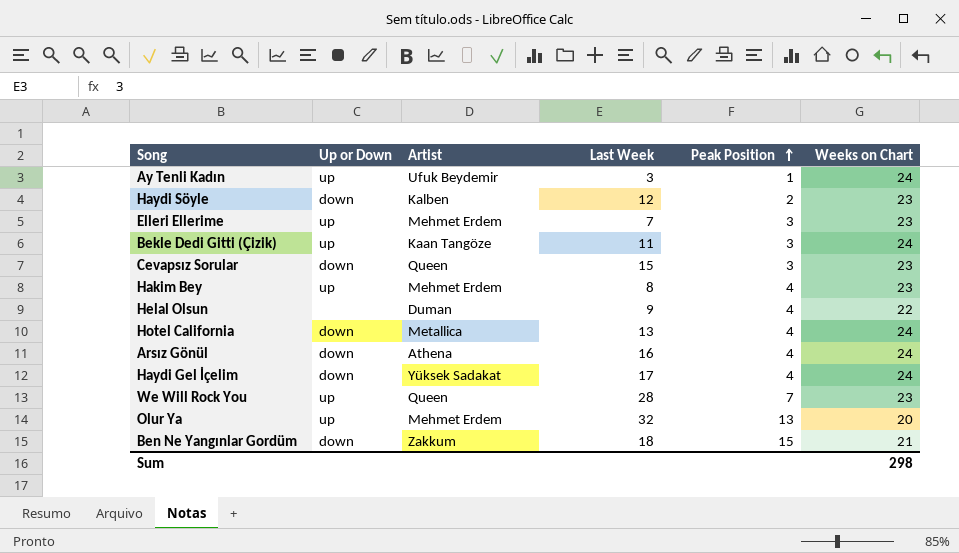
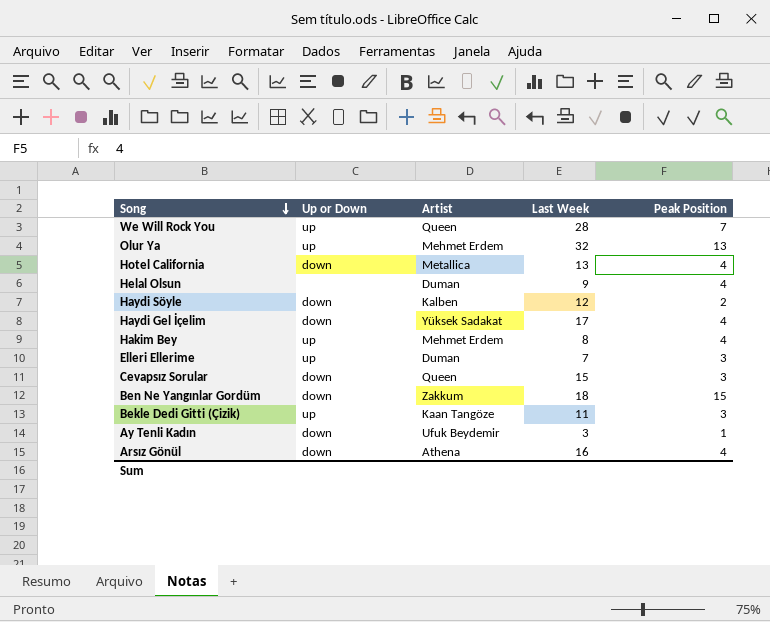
row order: Peak Position ascending -> Song descending
column Weeks on Chart | position: 6 -> none
Elleri Ellerime | Artist: Mehmet Erdem -> Duman
Ay Tenli Kadın | Up or Down: up -> down

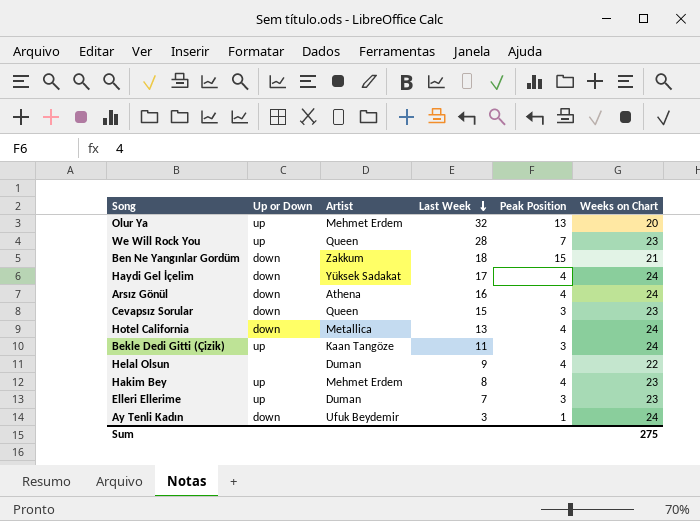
row order: Song descending -> Last Week descending
column Weeks on Chart | position: none -> 6
row Haydi Söyle: down | Kalben | 12 | 2 -> none

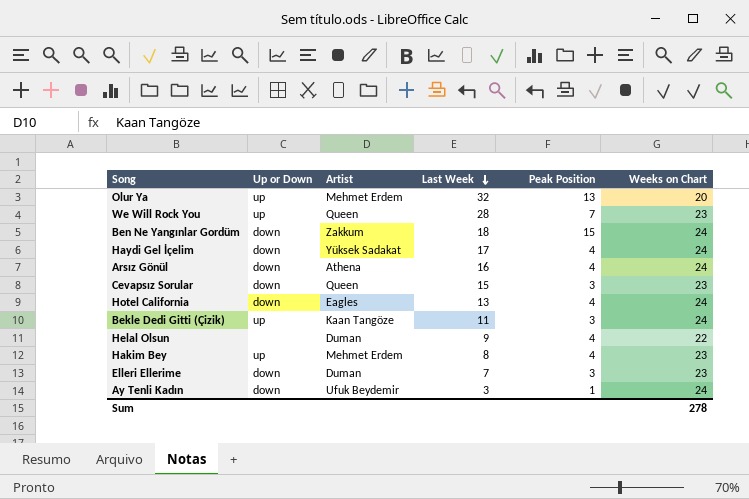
Ben Ne Yangınlar Gordüm | Weeks on Chart: 21 -> 24
Hotel California | Artist: Metallica -> Eagles
Elleri Ellerime | Up or Down: up -> down
Sum | Weeks on Chart: 275 -> 278

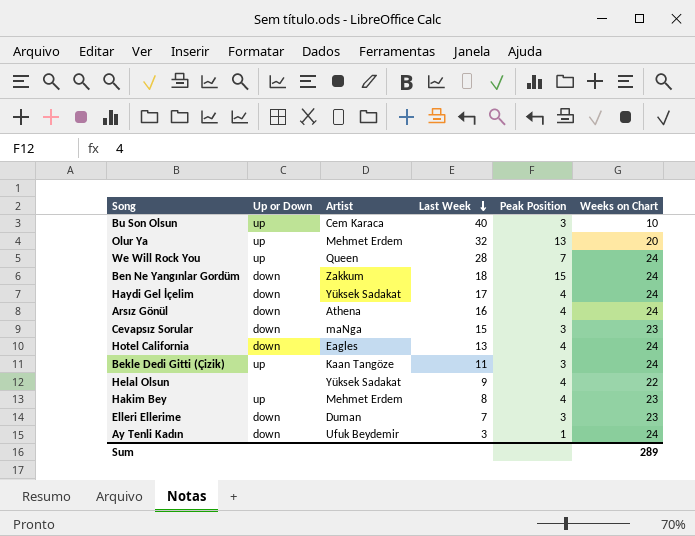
row Bu Son Olsun: none -> up | Cem Karaca | 40 | 3 | 10
We Will Rock You | Weeks on Chart: 23 -> 24
Cevapsız Sorular | Artist: Queen -> maNga
Helal Olsun | Artist: Duman -> Yüksek Sadakat
Sum | Weeks on Chart: 278 -> 289

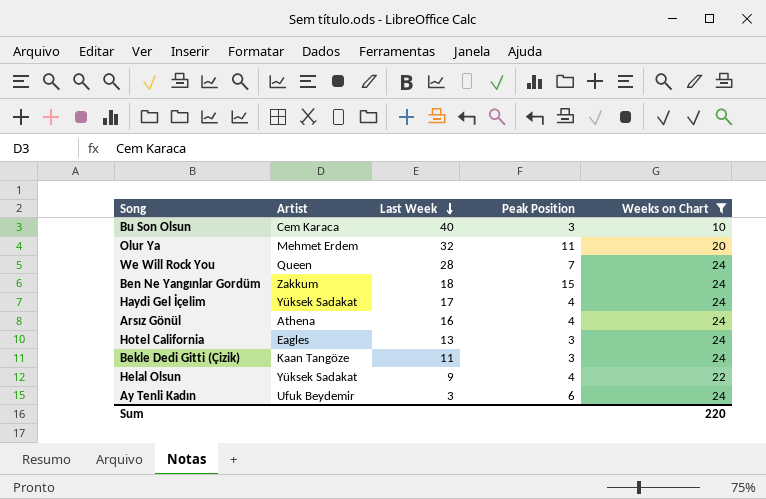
filter: none -> Weeks on Chart != 23
column Up or Down | position: 2 -> none
Olur Ya | Peak Position: 13 -> 11
Hotel California | Peak Position: 4 -> 3
Ay Tenli Kadın | Peak Position: 1 -> 6
Sum | Weeks on Chart: 289 -> 220

